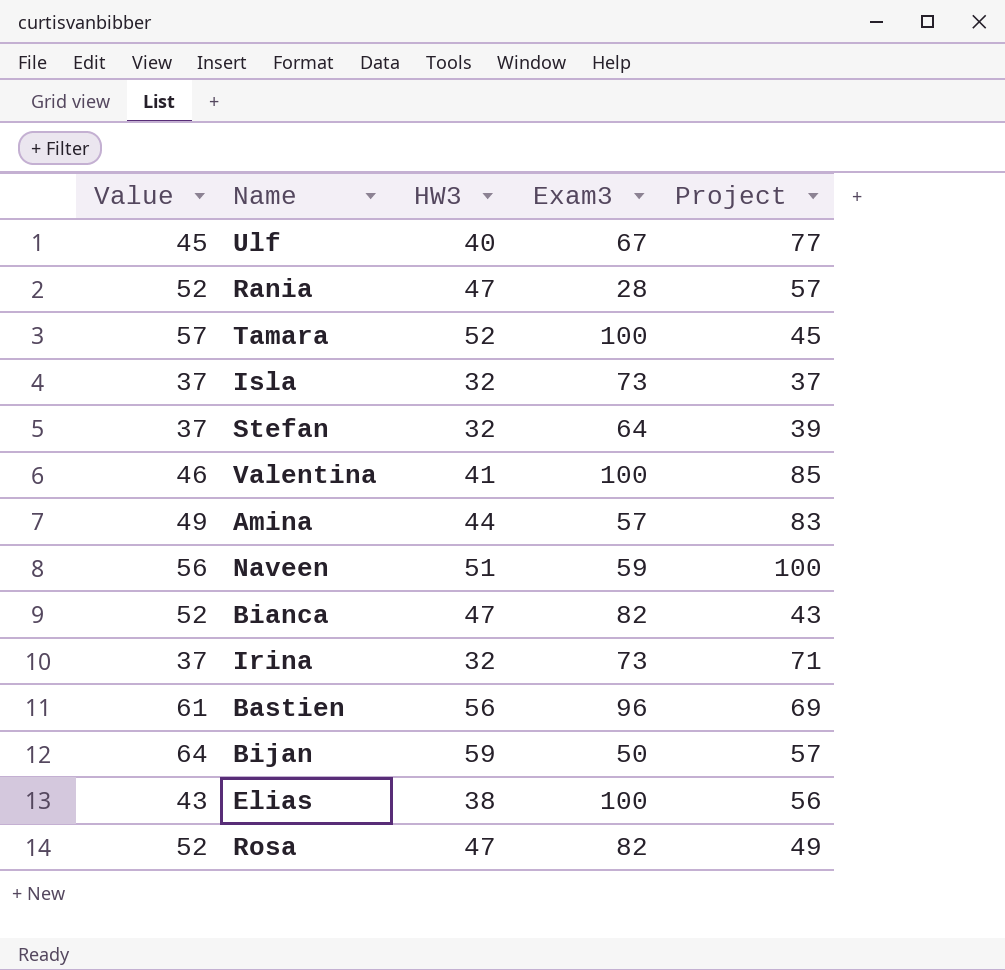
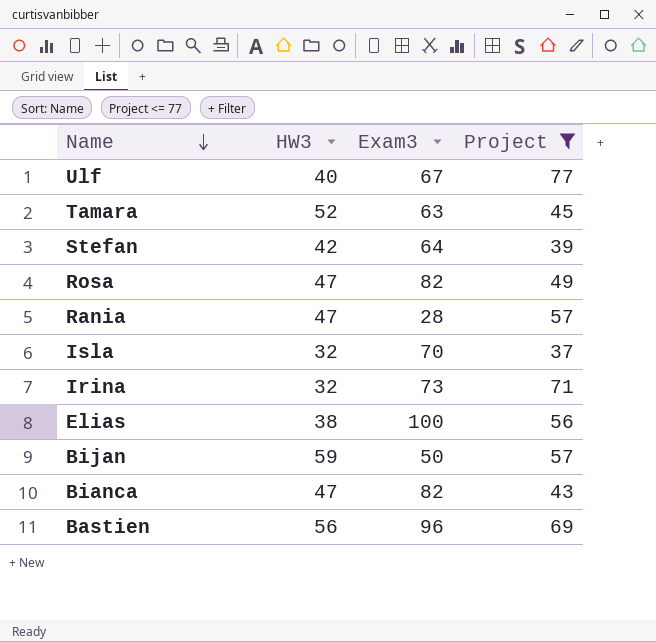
filter: none -> Project <= 77
row order: none -> Name descending
column Value | formula: [HW3] + 5 -> none
Tamara | Exam3: 100 -> 63
Stefan | HW3: 32 -> 42
Isla | Exam3: 73 -> 70

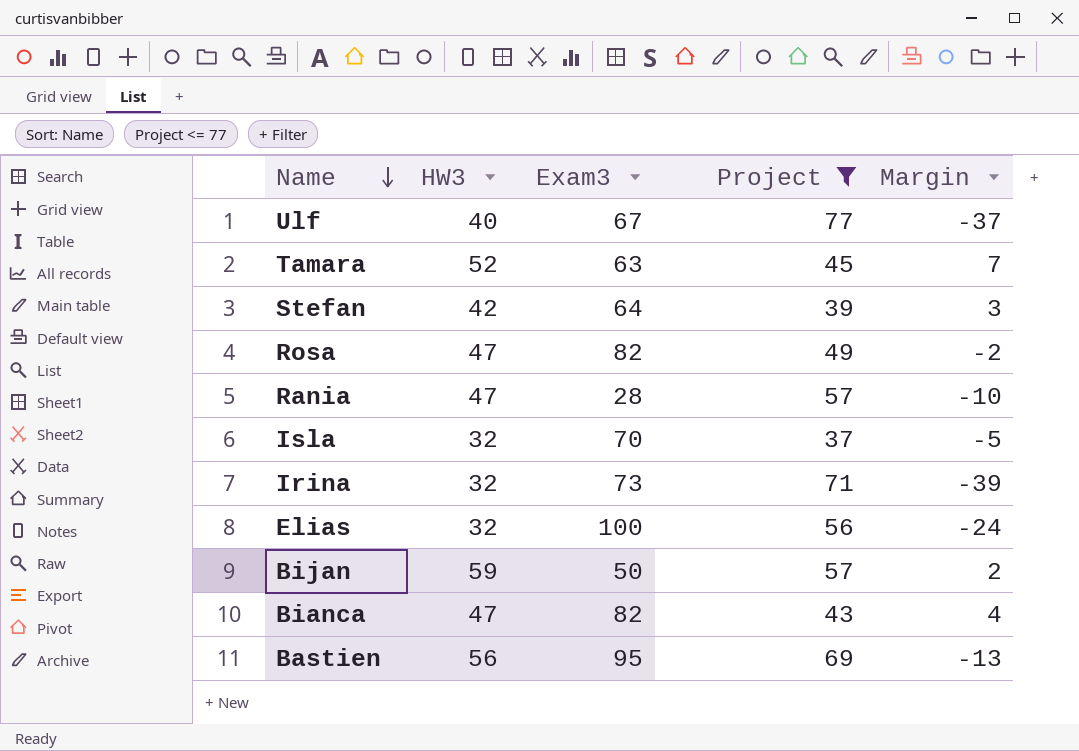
column Margin | formula: none -> [HW3] - [Project]
Elias | HW3: 38 -> 32
Bastien | Exam3: 96 -> 95

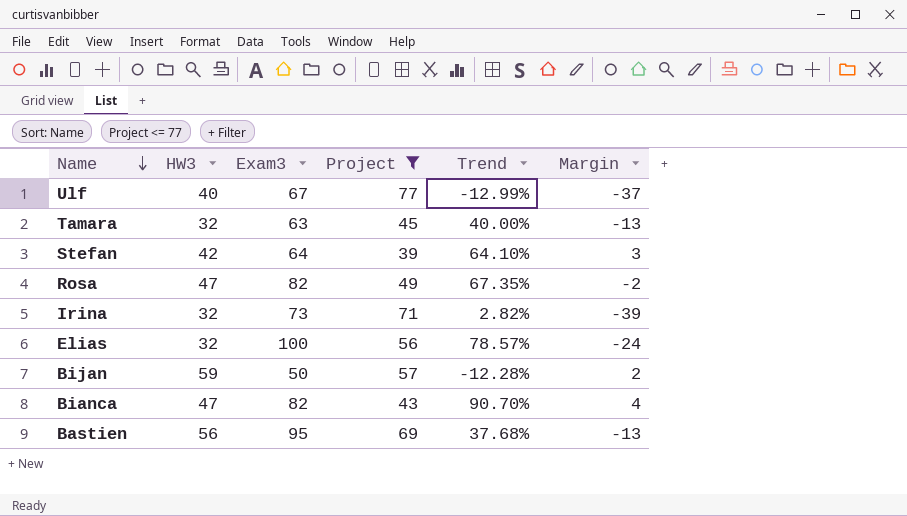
column Trend | formula: none -> ([Exam3] - [Project]) / [Project]
row Rania: 47 | 28 | 57 | -10 -> none
row Isla: 32 | 70 | 37 | -5 -> none
Tamara | HW3: 52 -> 32
Tamara | Margin: 7 -> -13

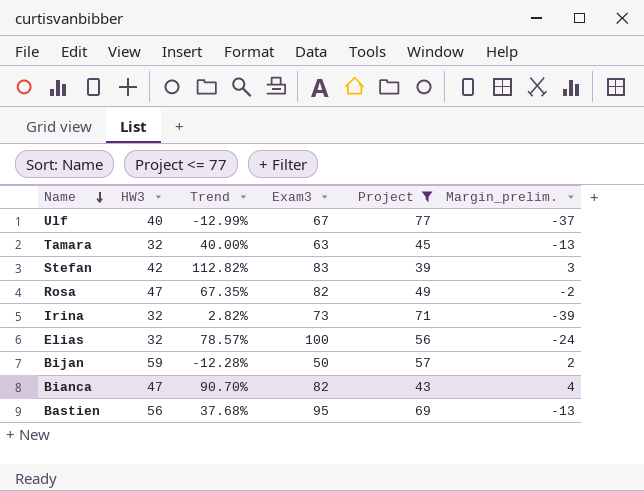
column Trend | position: 5 -> 3
column name: Margin -> Margin_prelim.
Stefan | Trend: 64.10% -> 112.82%
Stefan | Exam3: 64 -> 83

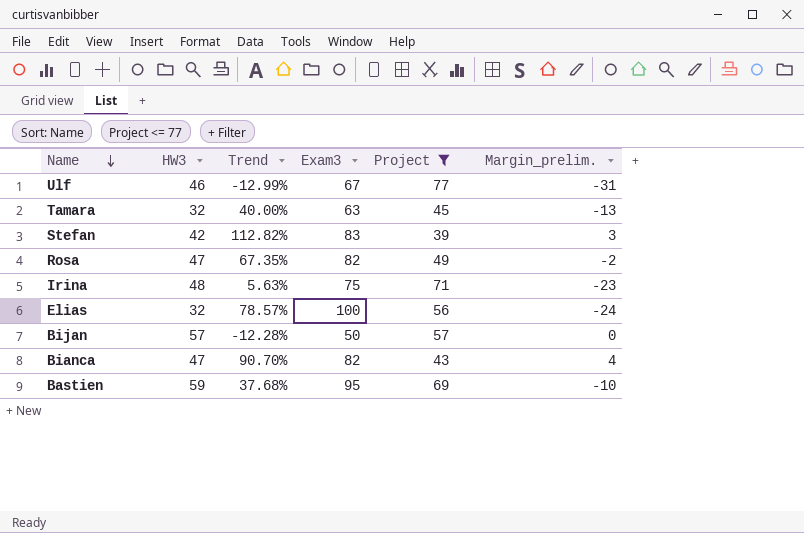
Ulf | HW3: 40 -> 46
Ulf | Margin_prelim.: -37 -> -31
Irina | HW3: 32 -> 48
Irina | Trend: 2.82% -> 5.63%
Irina | Exam3: 73 -> 75
Irina | Margin_prelim.: -39 -> -23
Bijan | HW3: 59 -> 57
Bijan | Margin_prelim.: 2 -> 0
Bastien | HW3: 56 -> 59
Bastien | Margin_prelim.: -13 -> -10

